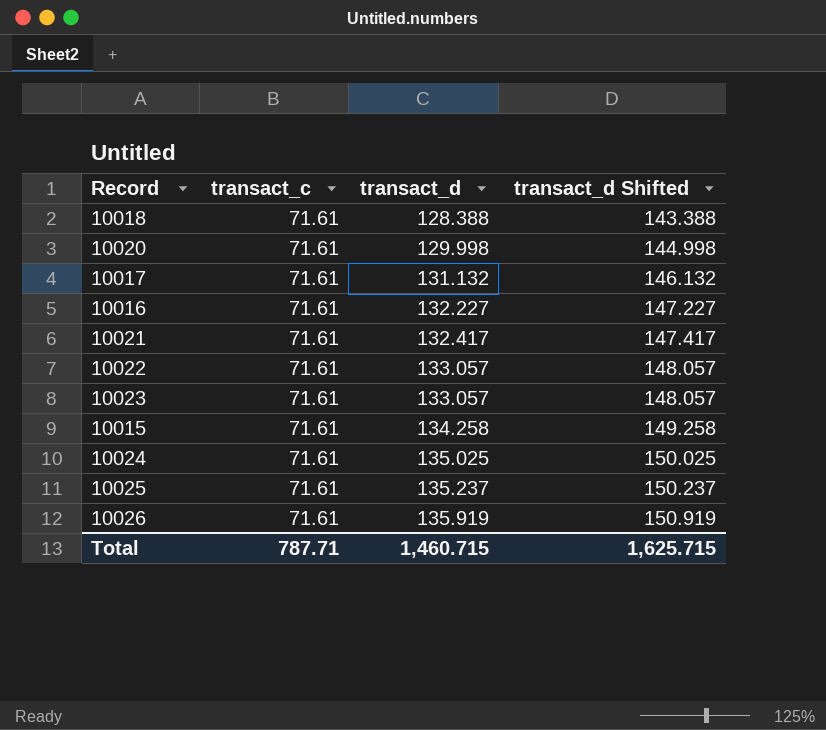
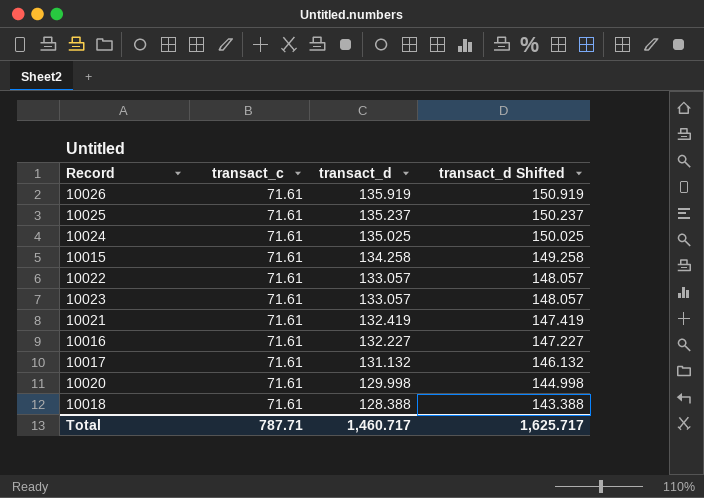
row order: transact_d ascending -> transact_d descending
10021 | transact_d: 132.417 -> 132.419
10021 | transact_d Shifted: 147.417 -> 147.419
Total | transact_d: 1,460.715 -> 1,460.717
Total | transact_d Shifted: 1,625.715 -> 1,625.717

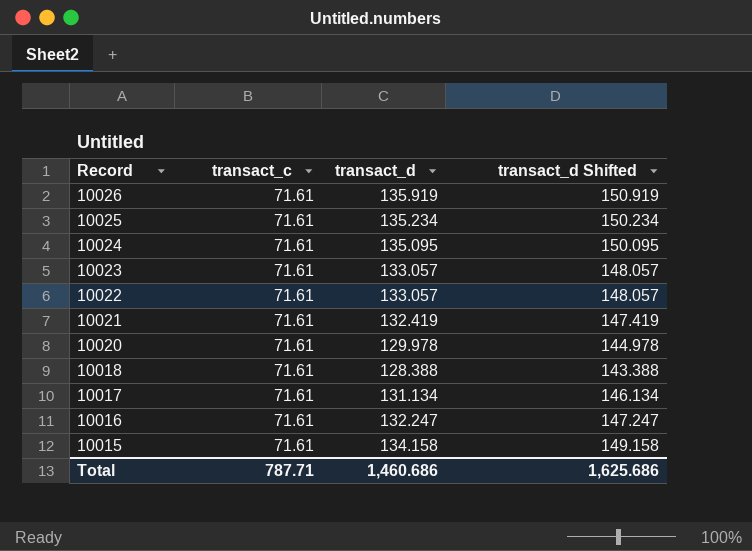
row order: transact_d descending -> Record descending
10025 | transact_d: 135.237 -> 135.234
10025 | transact_d Shifted: 150.237 -> 150.234
10024 | transact_d: 135.025 -> 135.095
10024 | transact_d Shifted: 150.025 -> 150.095
10020 | transact_d: 129.998 -> 129.978
10020 | transact_d Shifted: 144.998 -> 144.978
10017 | transact_d: 131.132 -> 131.134
10017 | transact_d Shifted: 146.132 -> 146.134
10016 | transact_d: 132.227 -> 132.247
10016 | transact_d Shifted: 147.227 -> 147.247
10015 | transact_d: 134.258 -> 134.158
10015 | transact_d Shifted: 149.258 -> 149.158
Total | transact_d: 1,460.717 -> 1,460.686
Total | transact_d Shifted: 1,625.717 -> 1,625.686

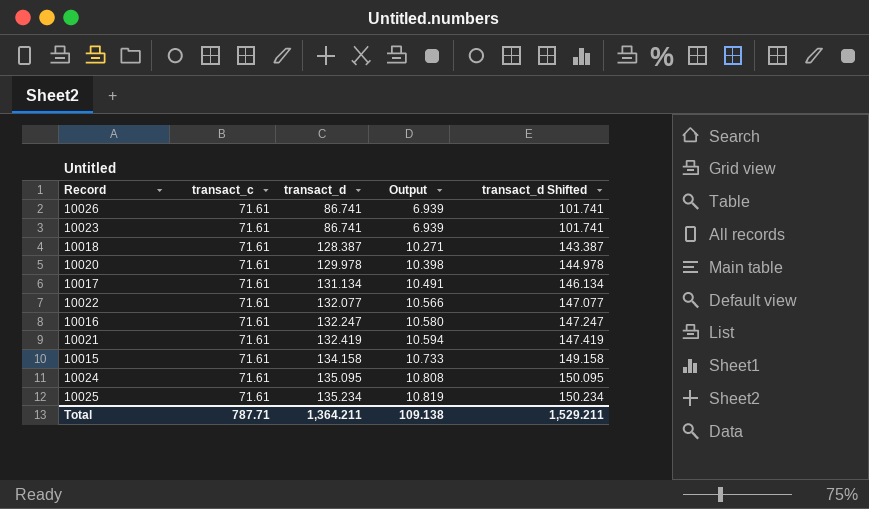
row order: Record descending -> transact_d ascending
column Output | formula: none -> [transact_d] * 0.08
10026 | transact_d: 135.919 -> 86.741
10026 | transact_d Shifted: 150.919 -> 101.741
10023 | transact_d: 133.057 -> 86.741
10023 | transact_d Shifted: 148.057 -> 101.741
10018 | transact_d: 128.388 -> 128.387
10018 | transact_d Shifted: 143.388 -> 143.387
10022 | transact_d: 133.057 -> 132.077
10022 | transact_d Shifted: 148.057 -> 147.077
Total | transact_d: 1,460.686 -> 1,364.211
Total | transact_d Shifted: 1,625.686 -> 1,529.211

